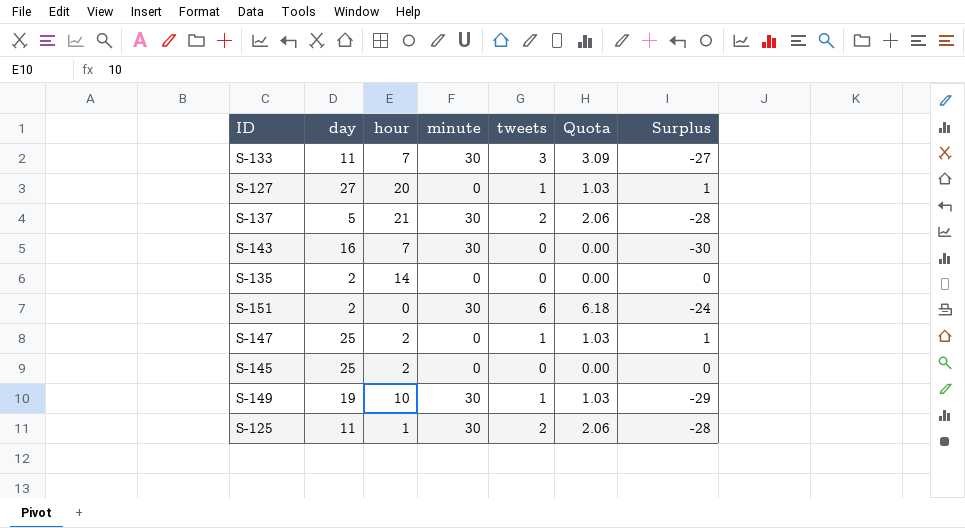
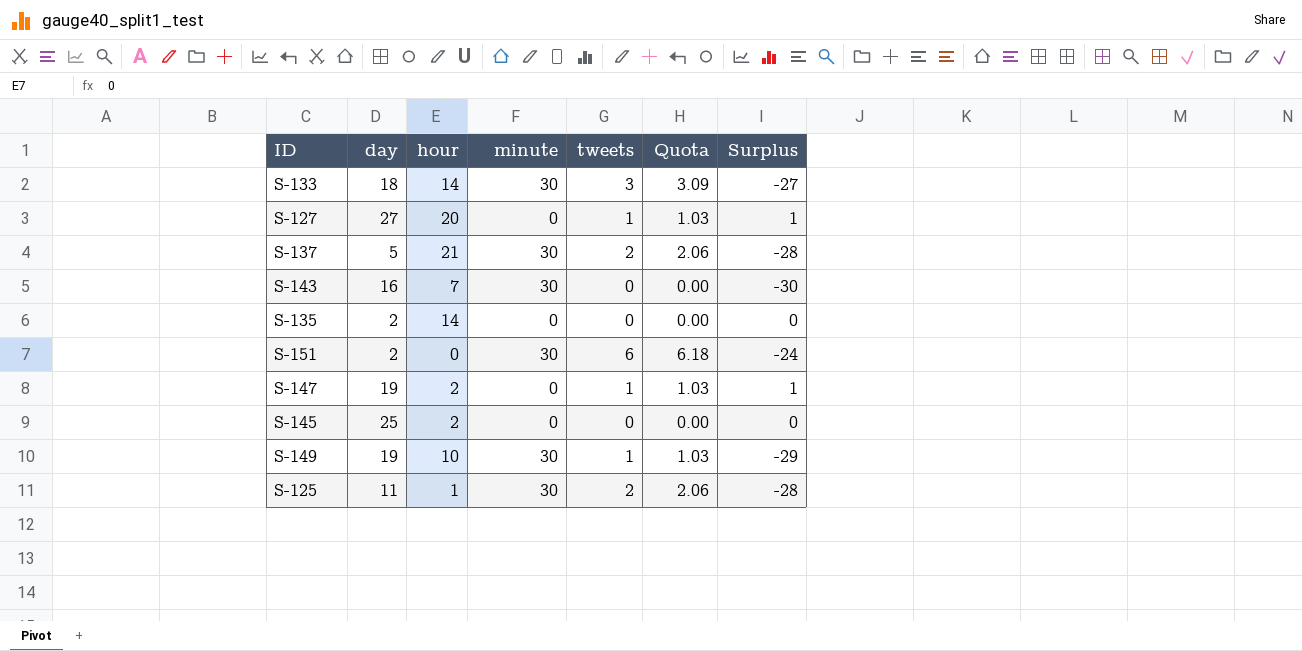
S-133 | day: 11 -> 18
S-133 | hour: 7 -> 14
S-147 | day: 25 -> 19

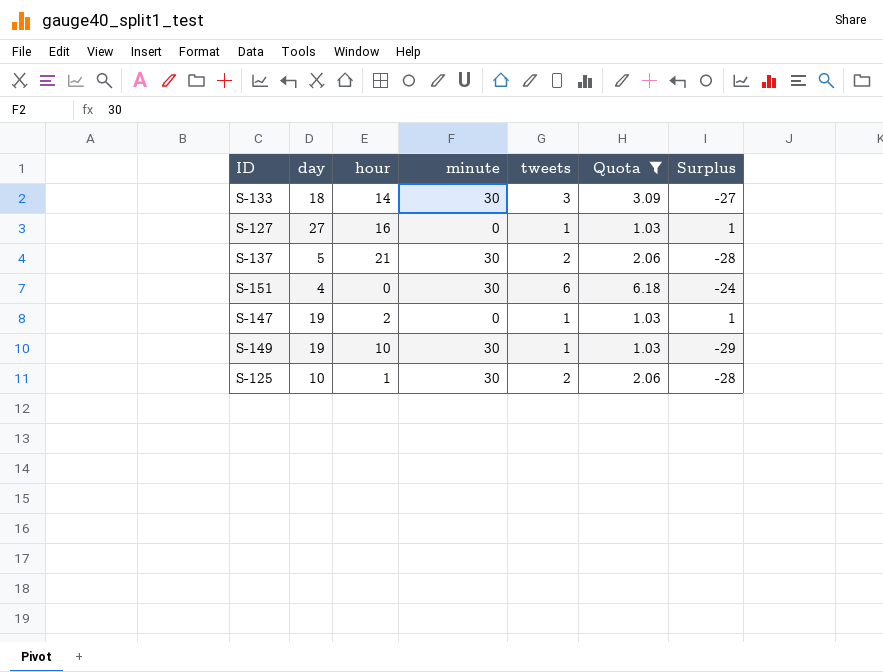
filter: none -> Quota != 0.00
S-127 | hour: 20 -> 16
S-151 | day: 2 -> 4
S-125 | day: 11 -> 10

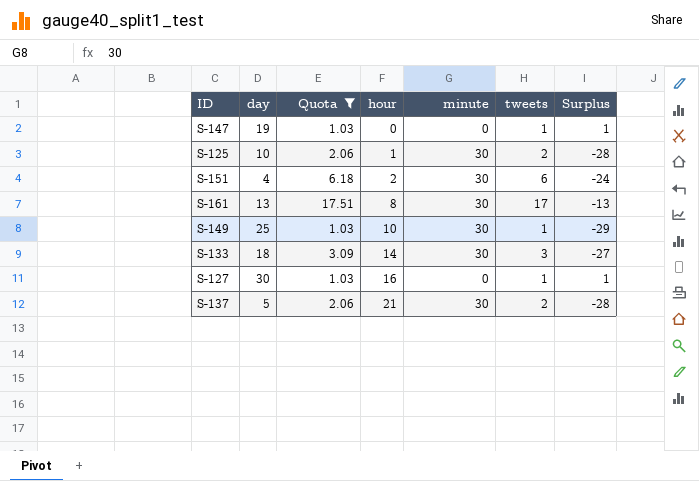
row order: none -> hour ascending
column Quota | position: 6 -> 3
S-147 | hour: 2 -> 0
S-151 | hour: 0 -> 2
row S-161: none -> 13 | 17.51 | 8 | 30 | 17 | -13
S-149 | day: 19 -> 25
S-127 | day: 27 -> 30

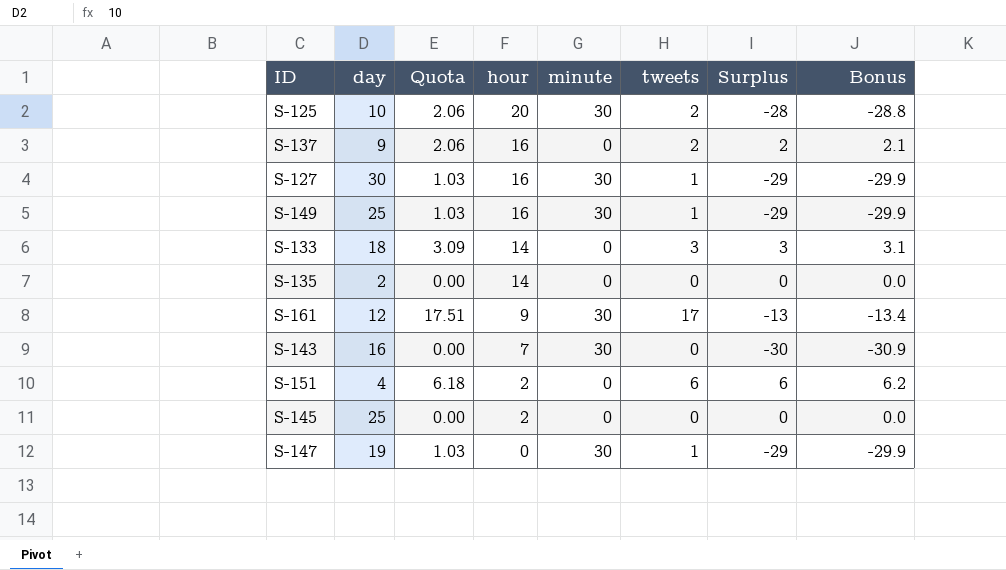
filter: Quota != 0.00 -> none
row order: hour ascending -> hour descending
column Bonus | formula: none -> [Surplus] * 1.03
S-125 | hour: 1 -> 20
S-137 | day: 5 -> 9
S-137 | hour: 21 -> 16
S-137 | minute: 30 -> 0
S-137 | Surplus: -28 -> 2
S-127 | minute: 0 -> 30
S-127 | Surplus: 1 -> -29
S-149 | hour: 10 -> 16
S-133 | minute: 30 -> 0
S-133 | Surplus: -27 -> 3
S-161 | day: 13 -> 12
S-161 | hour: 8 -> 9
S-151 | minute: 30 -> 0
S-151 | Surplus: -24 -> 6
S-147 | minute: 0 -> 30
S-147 | Surplus: 1 -> -29

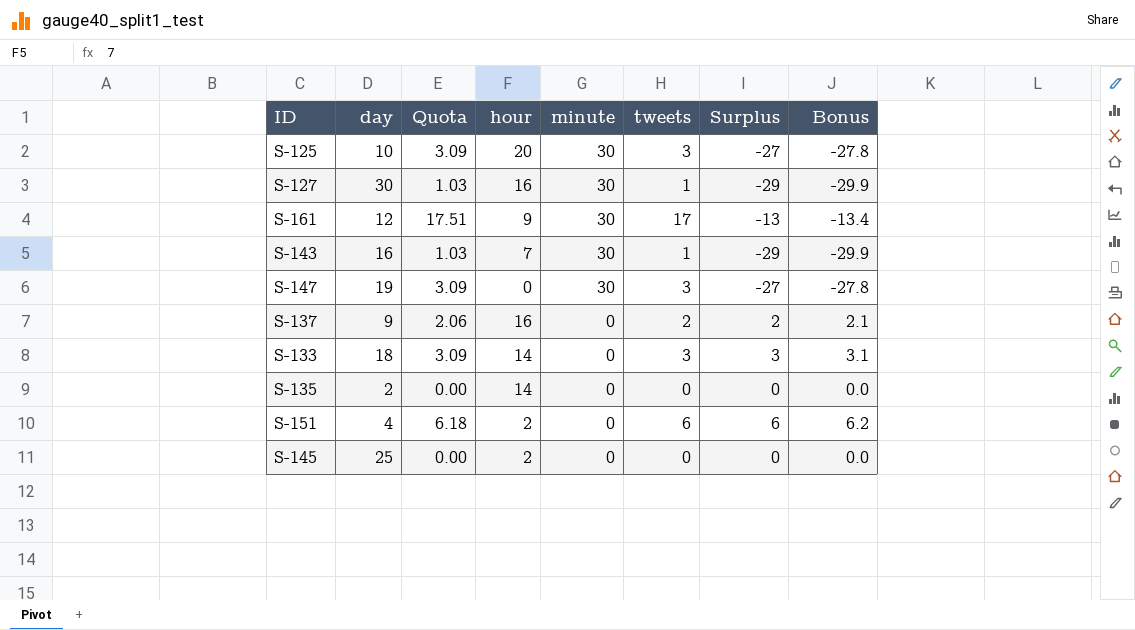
row order: hour descending -> minute descending
row S-149: 25 | 1.03 | 16 | 30 | 1 | -29 | -29.9 -> none
S-125 | Quota: 2.06 -> 3.09
S-125 | tweets: 2 -> 3
S-125 | Surplus: -28 -> -27
S-125 | Bonus: -28.8 -> -27.8
S-143 | Quota: 0.00 -> 1.03
S-143 | tweets: 0 -> 1
S-143 | Surplus: -30 -> -29
S-143 | Bonus: -30.9 -> -29.9
S-147 | Quota: 1.03 -> 3.09
S-147 | tweets: 1 -> 3
S-147 | Surplus: -29 -> -27
S-147 | Bonus: -29.9 -> -27.8

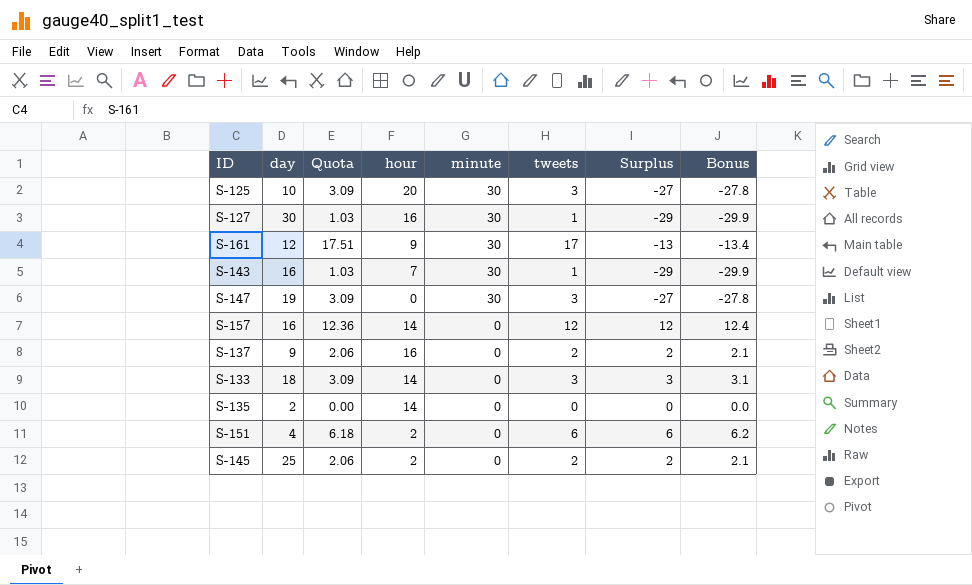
row S-157: none -> 16 | 12.36 | 14 | 0 | 12 | 12 | 12.4
S-145 | Quota: 0.00 -> 2.06
S-145 | tweets: 0 -> 2
S-145 | Surplus: 0 -> 2
S-145 | Bonus: 0.0 -> 2.1

